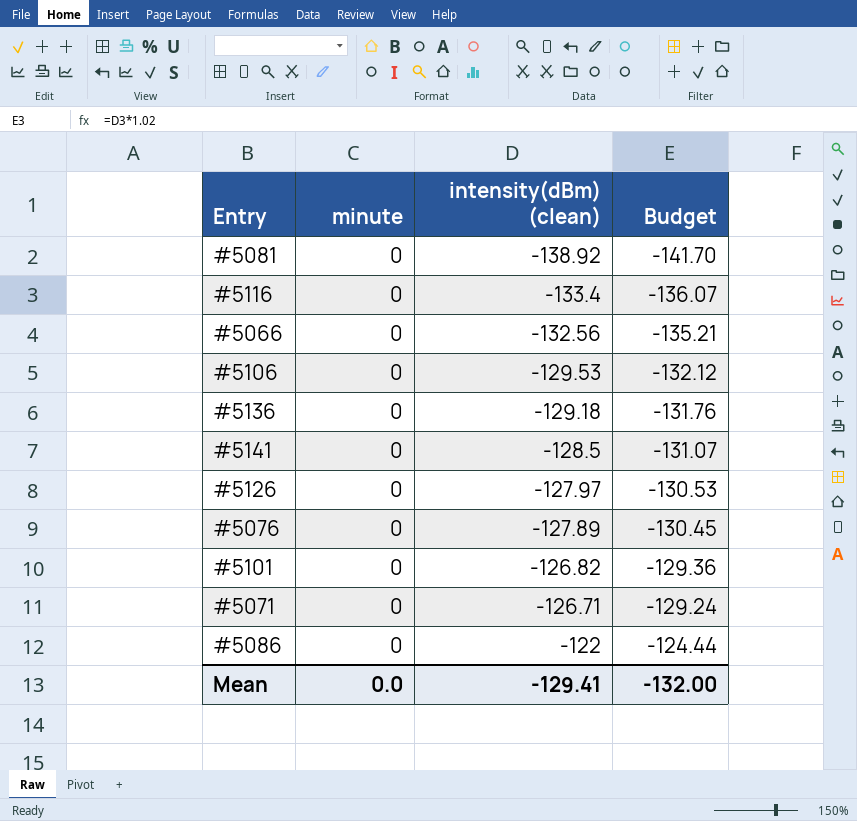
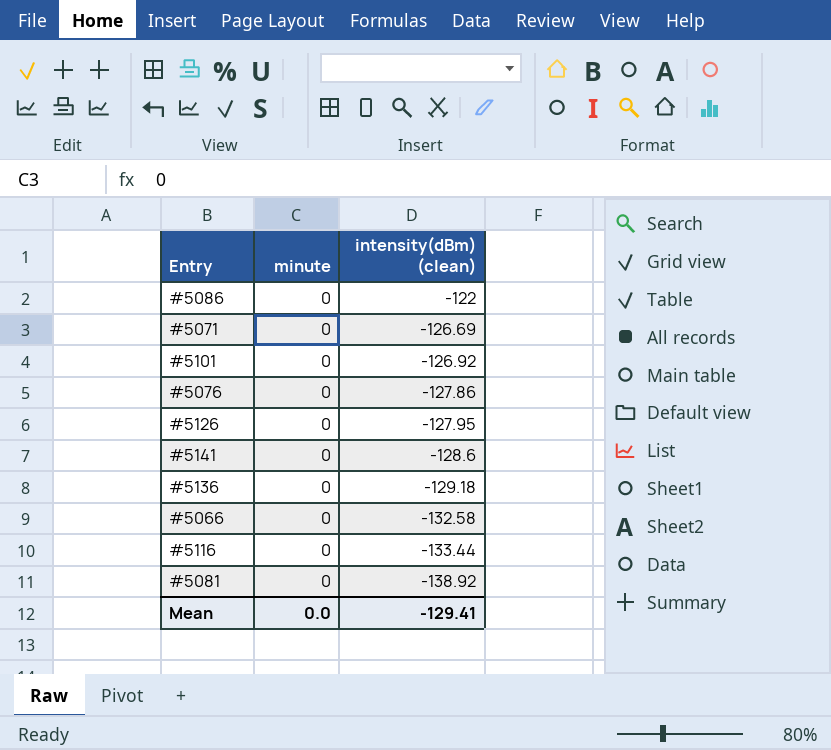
row order: intensity(dBm) (clean) ascending -> intensity(dBm) (clean) descending
column Budget | formula: [intensity(dBm) (clean)] * 1.02 -> none
row #5106: 0 | -129.53 | -132.12 -> none
#5071 | intensity(dBm) (clean): -126.71 -> -126.69
#5101 | intensity(dBm) (clean): -126.82 -> -126.92
#5076 | intensity(dBm) (clean): -127.89 -> -127.86
#5126 | intensity(dBm) (clean): -127.97 -> -127.95
#5141 | intensity(dBm) (clean): -128.5 -> -128.6
#5066 | intensity(dBm) (clean): -132.56 -> -132.58
#5116 | intensity(dBm) (clean): -133.4 -> -133.44

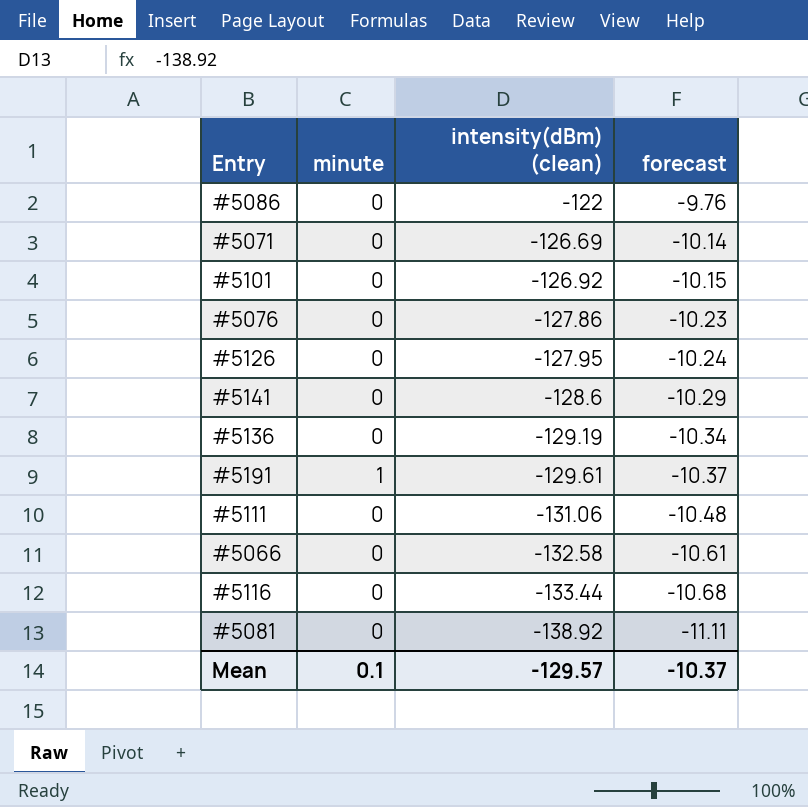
column forecast | formula: none -> [intensity(dBm) (clean)] * 0.08
#5136 | intensity(dBm) (clean): -129.18 -> -129.19
row #5191: none -> 1 | -129.61 | -10.37
row #5111: none -> 0 | -131.06 | -10.48
Mean | minute: 0.0 -> 0.1
Mean | intensity(dBm) (clean): -129.41 -> -129.57

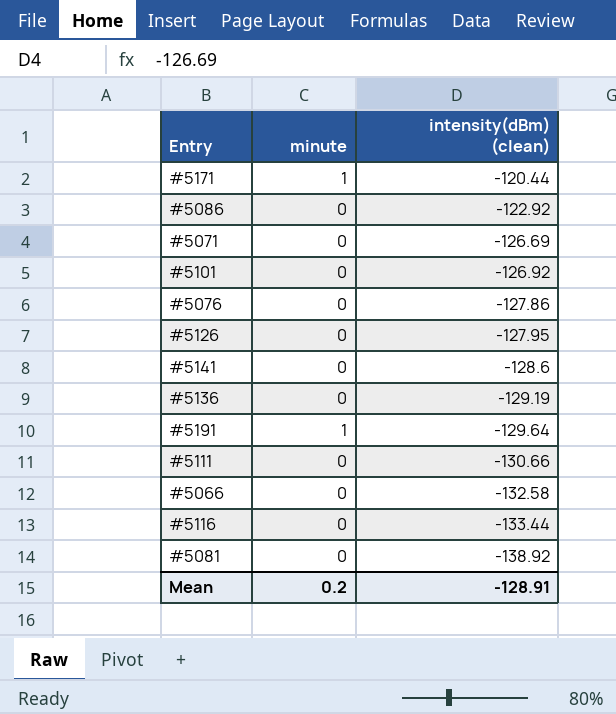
column forecast | formula: [intensity(dBm) (clean)] * 0.08 -> none
row #5171: none -> 1 | -120.44
#5086 | intensity(dBm) (clean): -122 -> -122.92
#5191 | intensity(dBm) (clean): -129.61 -> -129.64
#5111 | intensity(dBm) (clean): -131.06 -> -130.66
Mean | minute: 0.1 -> 0.2
Mean | intensity(dBm) (clean): -129.57 -> -128.91

